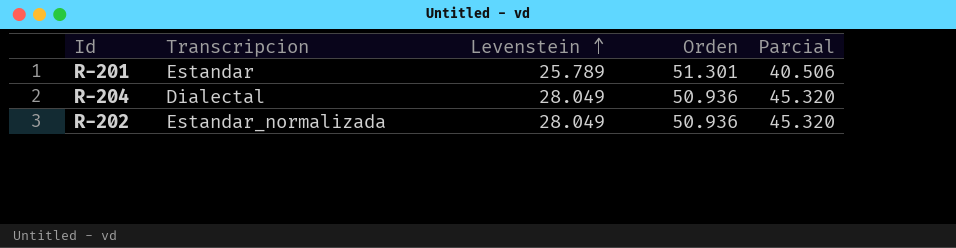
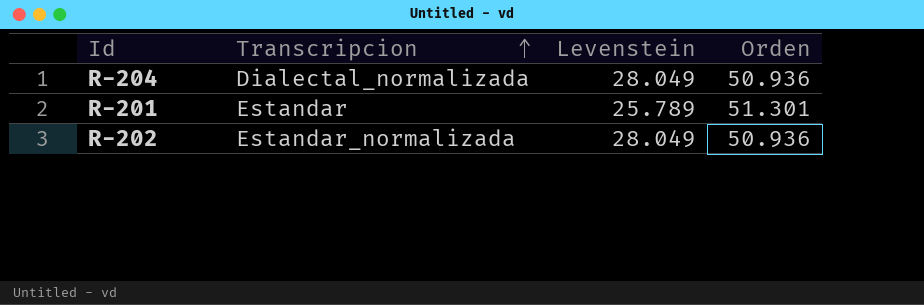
row order: Levenstein ascending -> Transcripcion ascending
column Parcial | position: 5 -> none
R-204 | Transcripcion: Dialectal -> Dialectal_normalizada

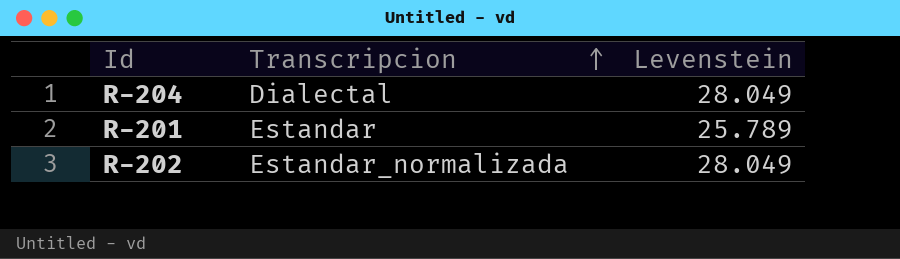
column Orden | position: 4 -> none
R-204 | Transcripcion: Dialectal_normalizada -> Dialectal

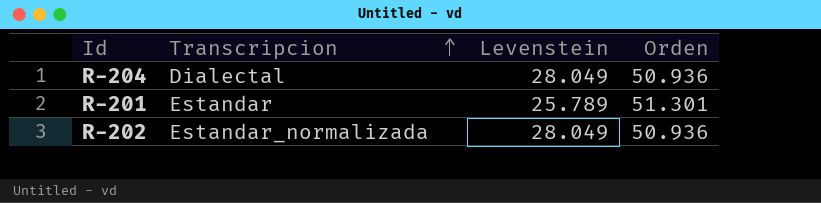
column Orden | position: none -> 4

